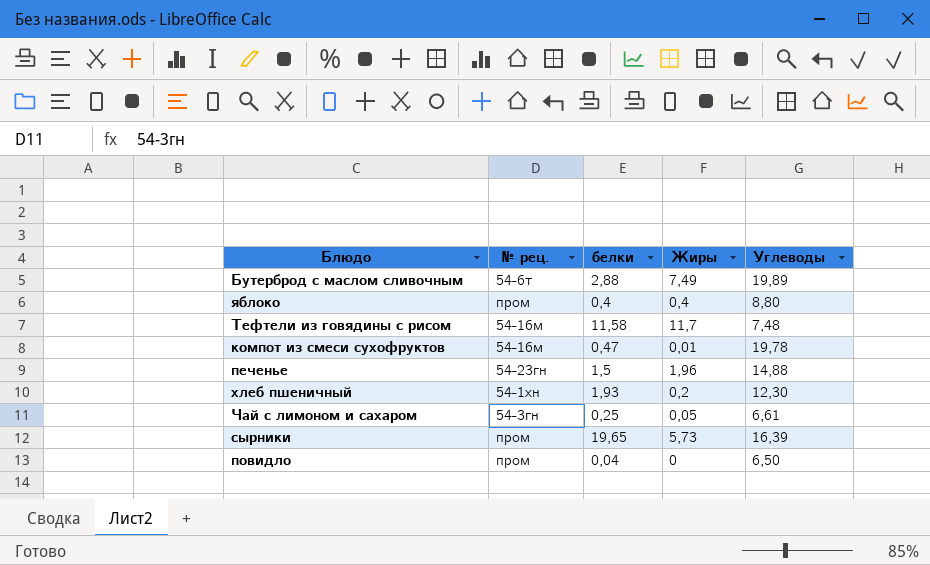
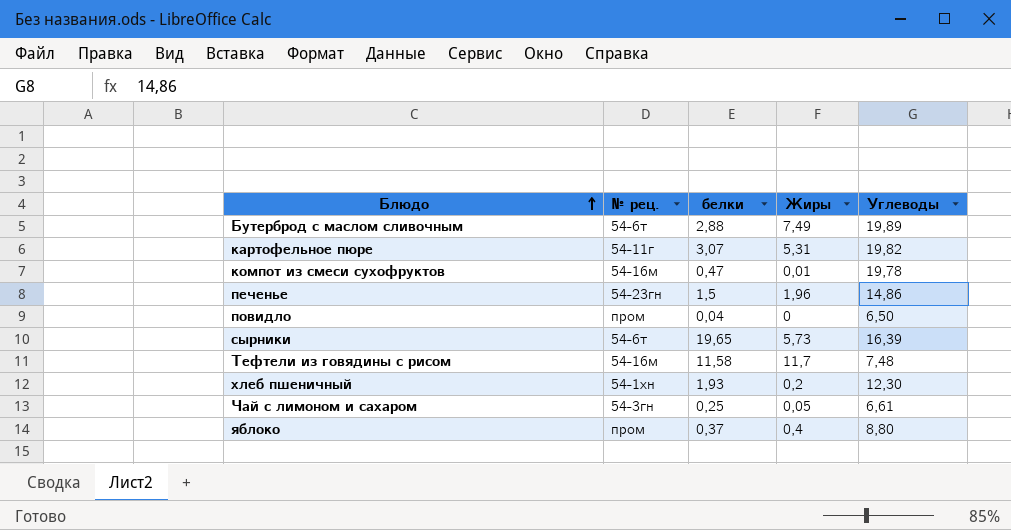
row order: none -> Блюдо ascending
row картофельное пюре: none -> 54-11г | 3,07 | 5,31 | 19,82
печенье | Углеводы: 14,88 -> 14,86
сырники | № рец.: пром -> 54-6т
яблоко | белки: 0,4 -> 0,37

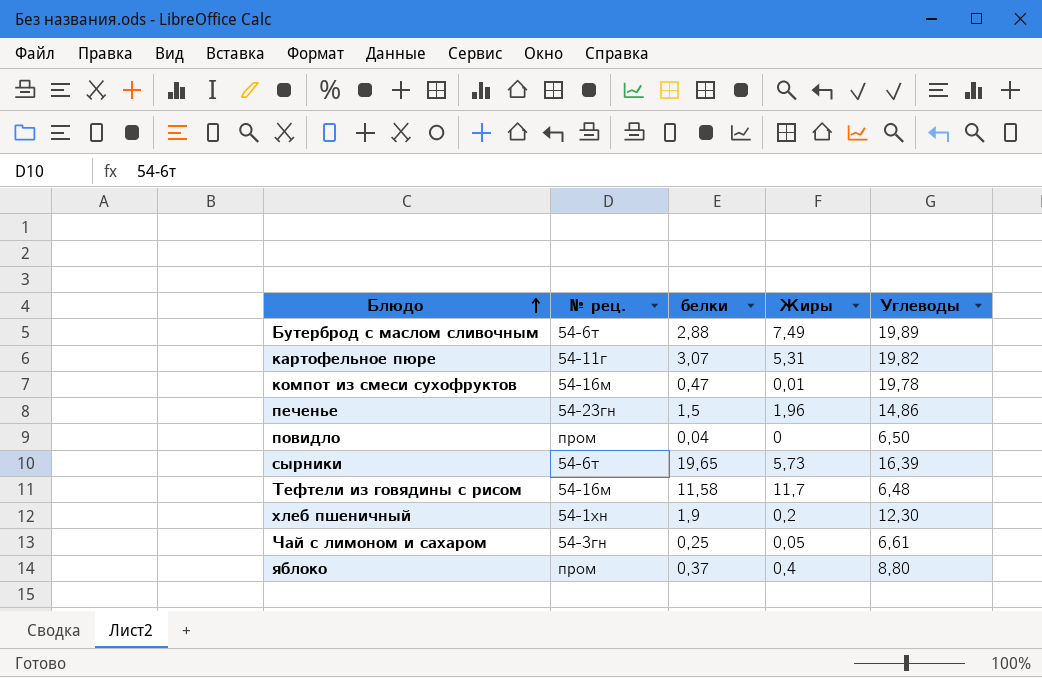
Тефтели из говядины с рисом | Углеводы: 7,48 -> 6,48
хлеб пшеничный | белки: 1,93 -> 1,9

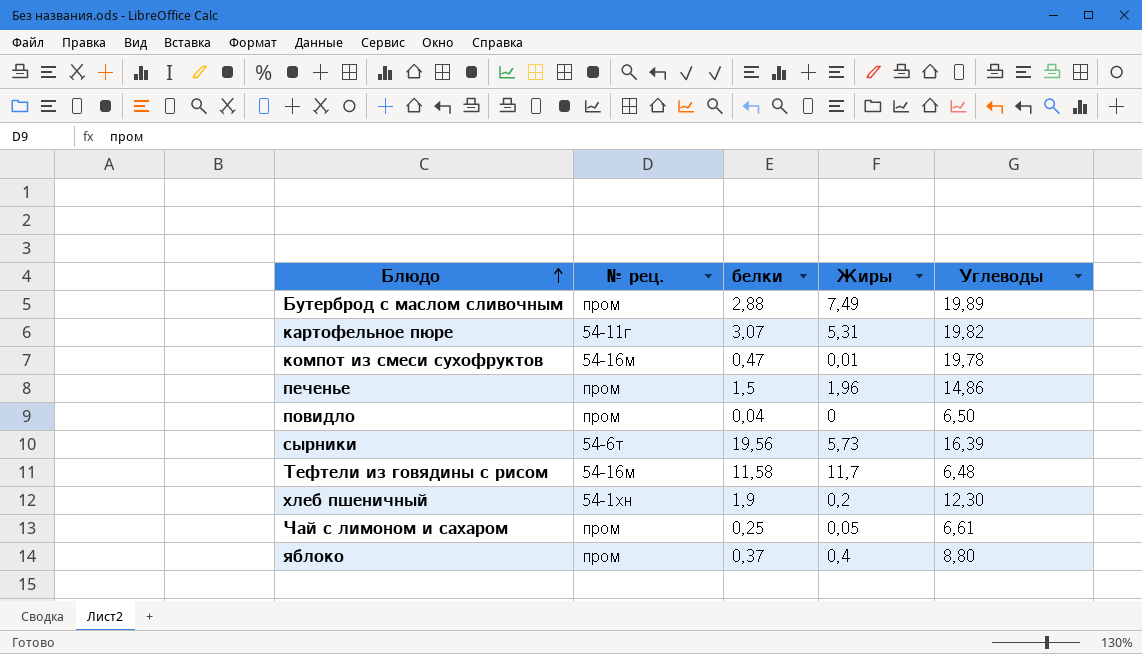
Бутерброд с маслом сливочным | № рец.: 54-6т -> пром
печенье | № рец.: 54-23гн -> пром
сырники | белки: 19,65 -> 19,56
Чай с лимоном и сахаром | № рец.: 54-3гн -> пром

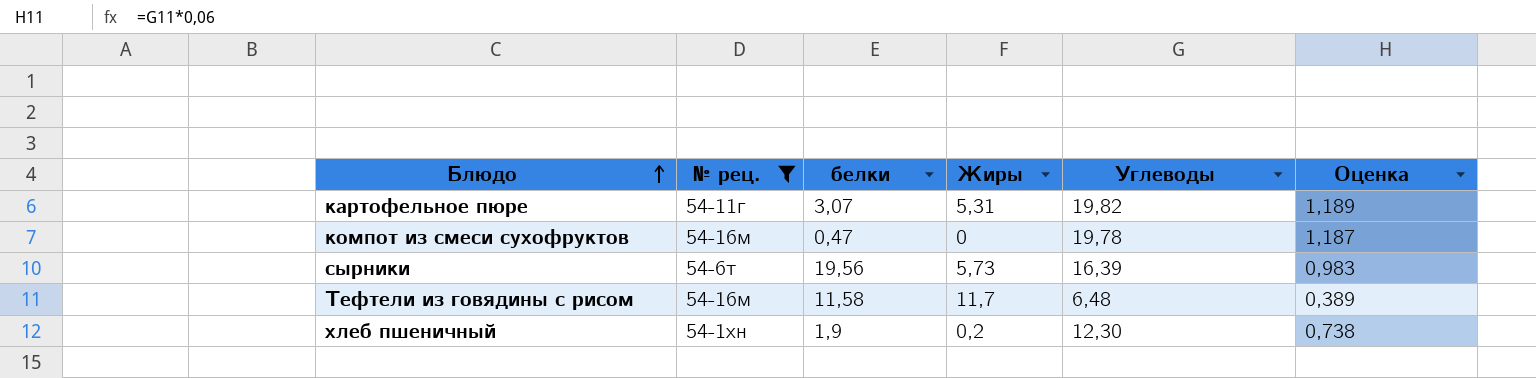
filter: none -> № рец. != пром
column Оценка | formula: none -> [Углеводы] * 0,06
компот из смеси сухофруктов | Жиры: 0,01 -> 0

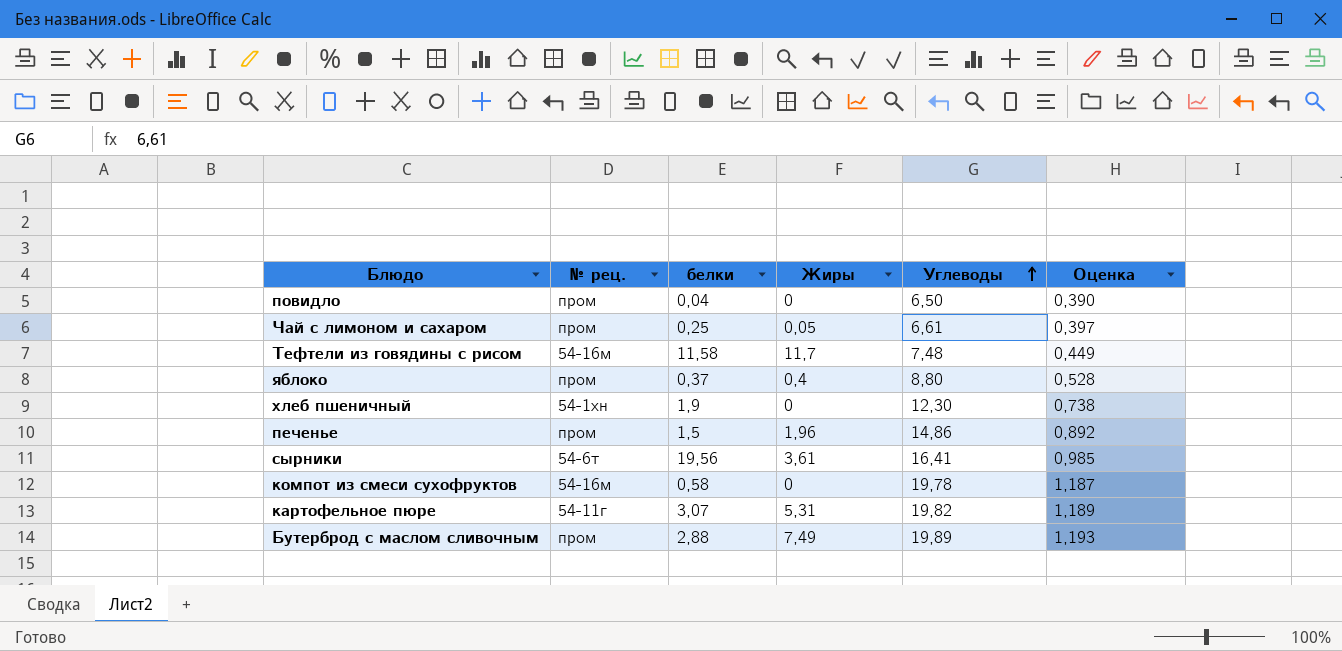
filter: № рец. != пром -> none
row order: Блюдо ascending -> Углеводы ascending
Тефтели из говядины с рисом | Углеводы: 6,48 -> 7,48
Тефтели из говядины с рисом | Оценка: 0,389 -> 0,449
хлеб пшеничный | Жиры: 0,2 -> 0
сырники | Жиры: 5,73 -> 3,61
сырники | Углеводы: 16,39 -> 16,41
сырники | Оценка: 0,983 -> 0,985
компот из смеси сухофруктов | белки: 0,47 -> 0,58

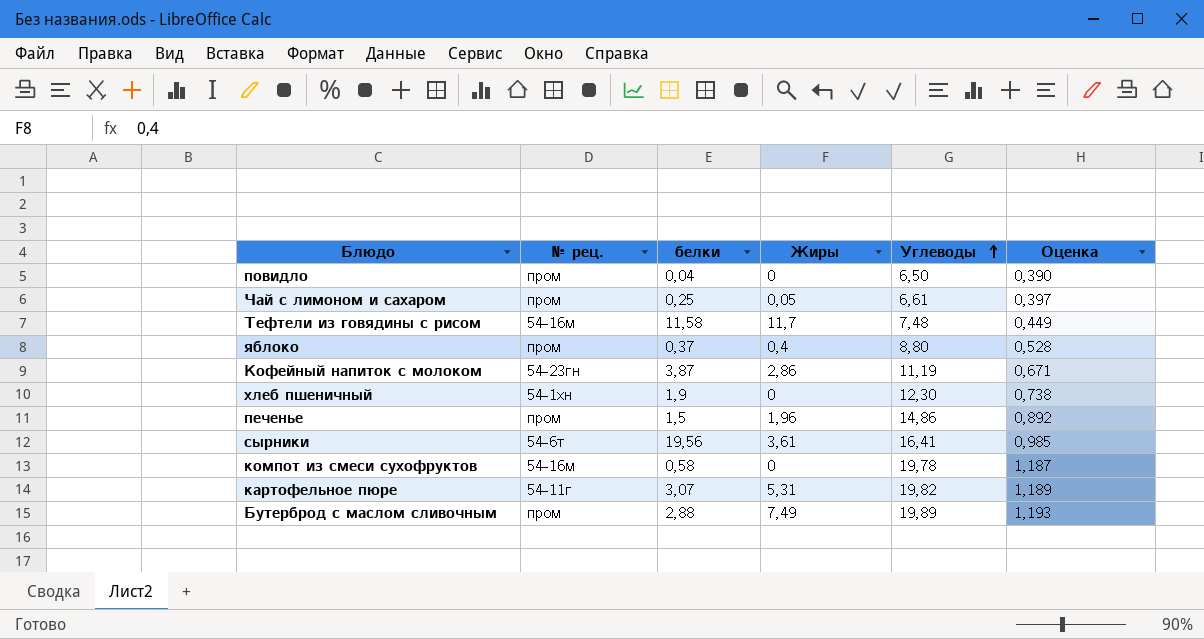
row Кофейный напиток с молоком: none -> 54-23гн | 3,87 | 2,86 | 11,19 | 0,671

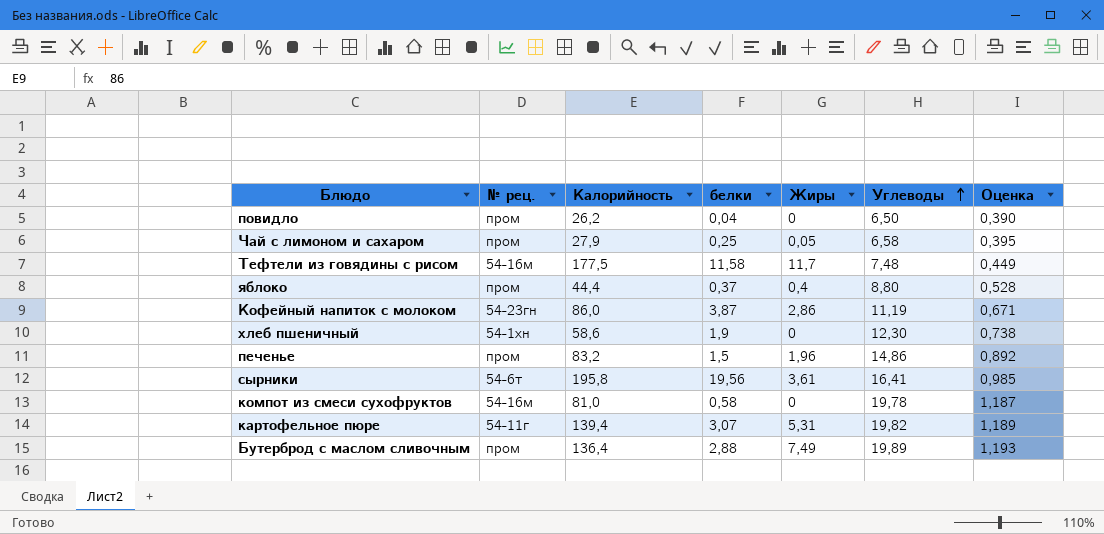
column Калорийность | position: none -> 3
Чай с лимоном и сахаром | Углеводы: 6,61 -> 6,58
Чай с лимоном и сахаром | Оценка: 0,397 -> 0,395

